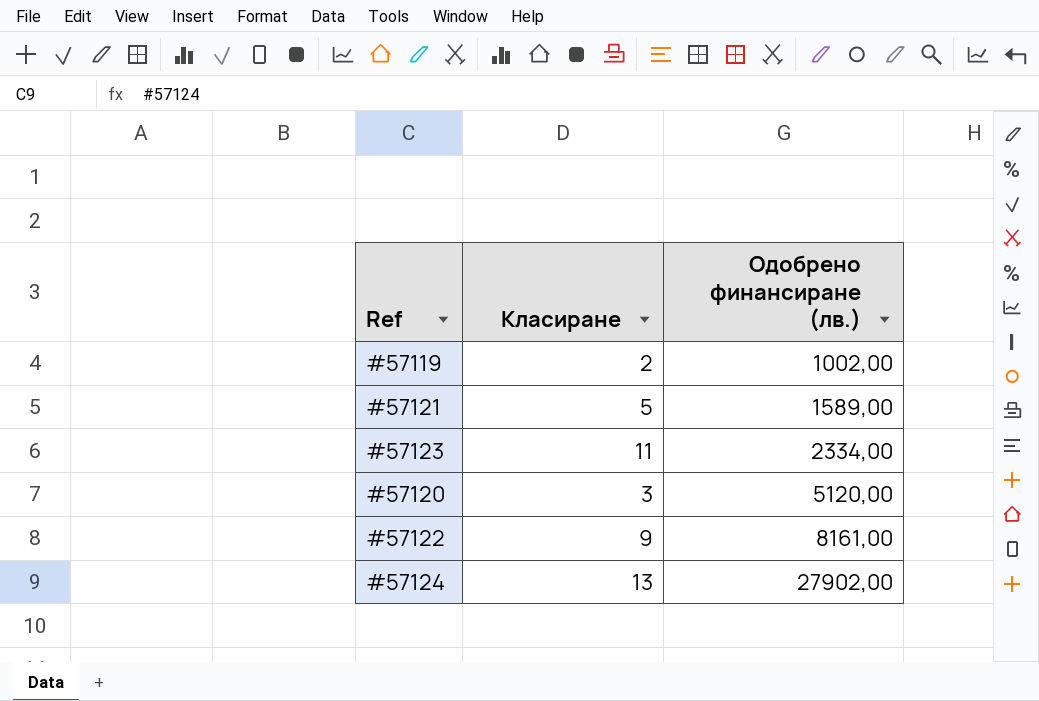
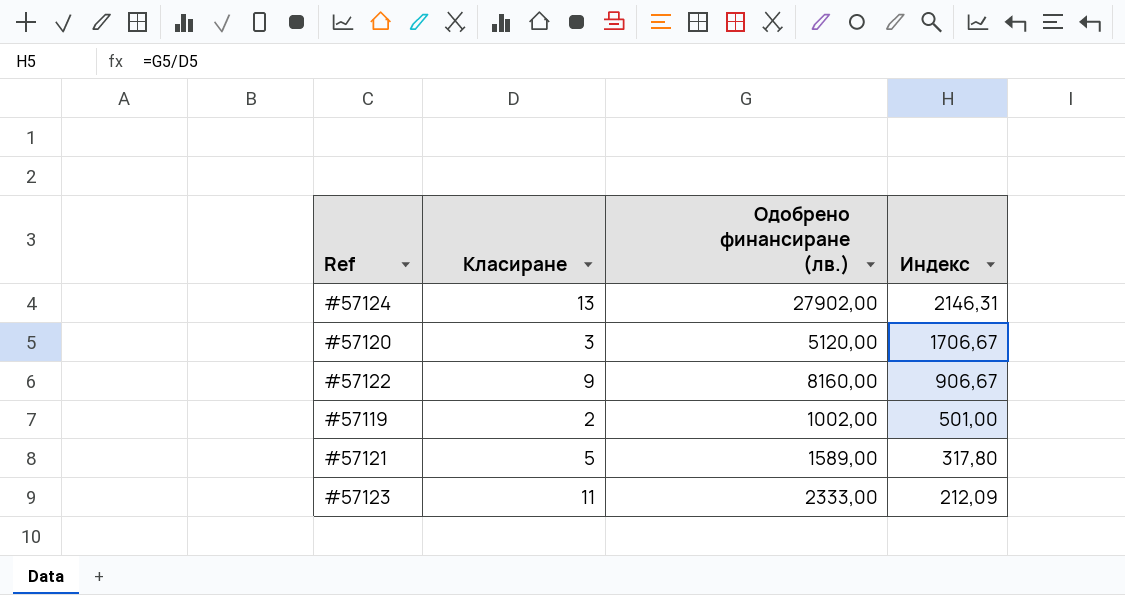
row order: Одобрено финансиране (лв.) ascending -> Индекс descending
column Индекс | formula: none -> [Одобрено финансиране (лв.)] / [Класиране]
#57122 | Одобрено финансиране (лв.): 8161,00 -> 8160,00
#57123 | Одобрено финансиране (лв.): 2334,00 -> 2333,00

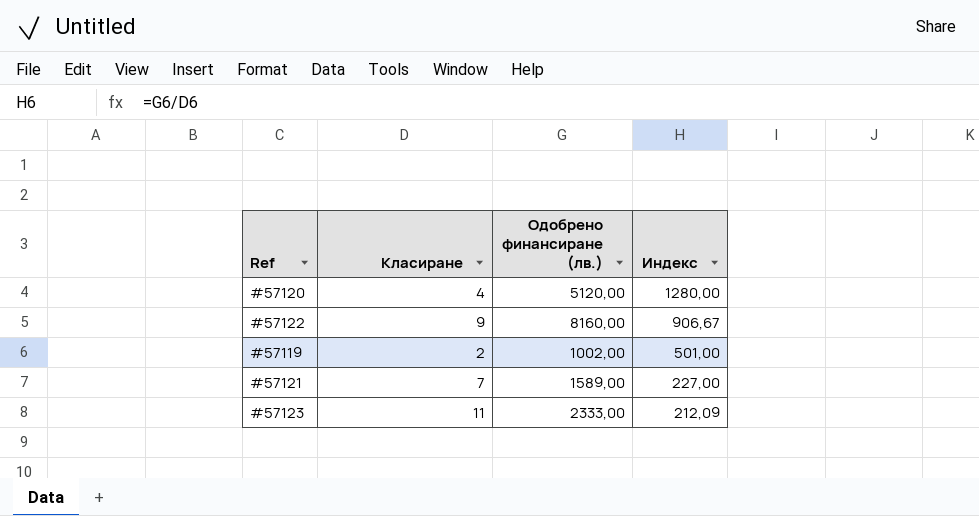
row #57124: 13 | 27902,00 | 2146,31 -> none
#57120 | Класиране: 3 -> 4
#57120 | Индекс: 1706,67 -> 1280,00
#57121 | Класиране: 5 -> 7
#57121 | Индекс: 317,80 -> 227,00

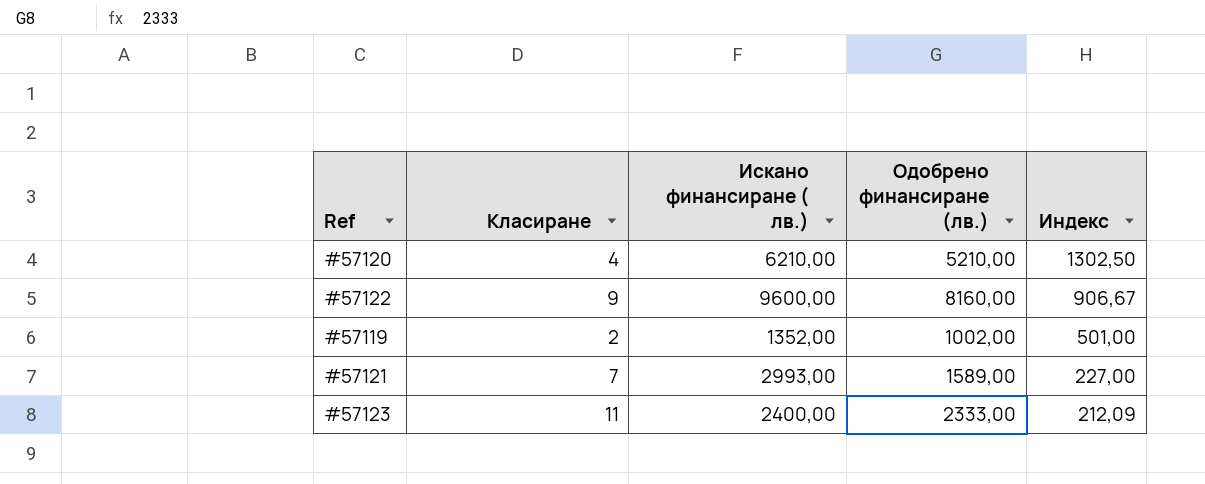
column Искано финансиране ( лв.) | position: none -> 3
#57120 | Одобрено финансиране (лв.): 5120,00 -> 5210,00
#57120 | Индекс: 1280,00 -> 1302,50

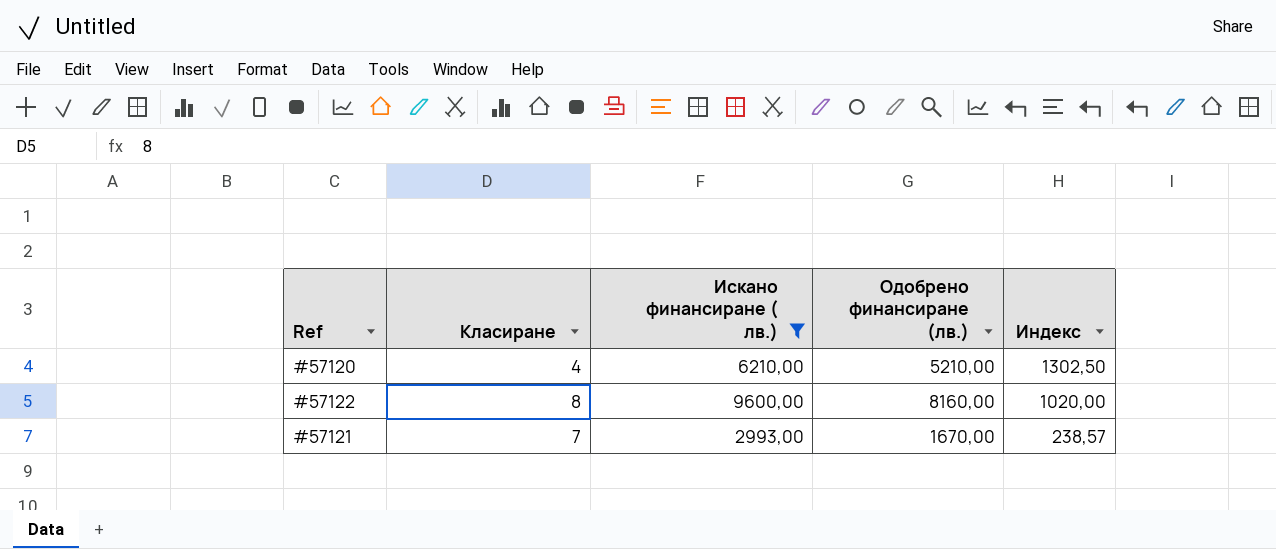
filter: none -> Искано финансиране ( лв.) >= 2993,00
#57122 | Класиране: 9 -> 8
#57122 | Индекс: 906,67 -> 1020,00
#57121 | Одобрено финансиране (лв.): 1589,00 -> 1670,00
#57121 | Индекс: 227,00 -> 238,57

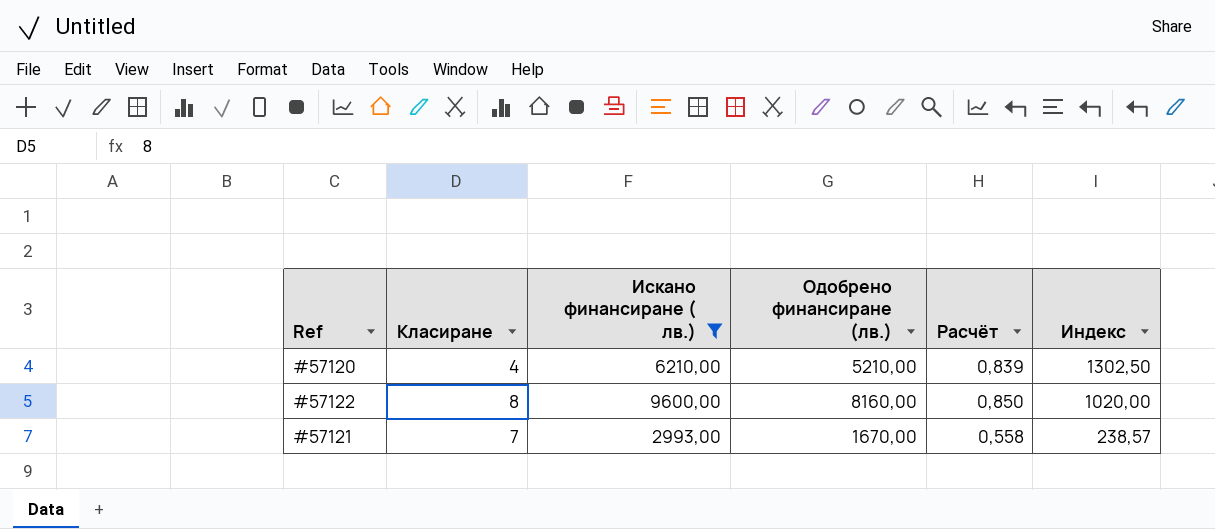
column Расчёт | formula: none -> [Одобрено финансиране (лв.)] / [Искано финансиране ( лв.)]

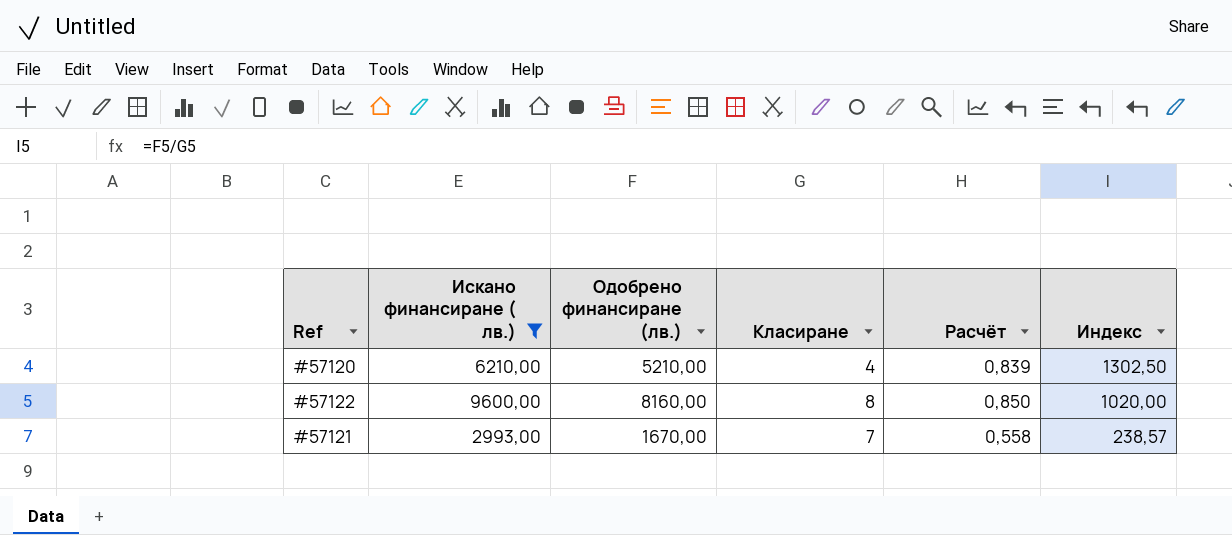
column Класиране | position: 2 -> 4

